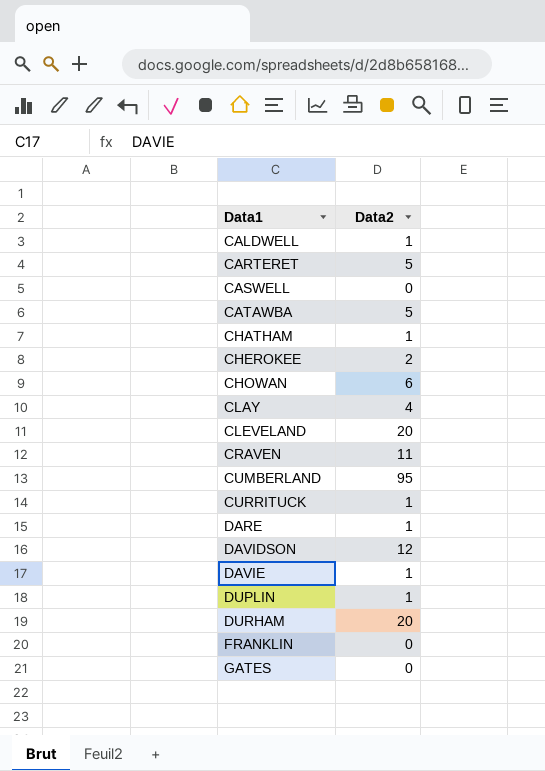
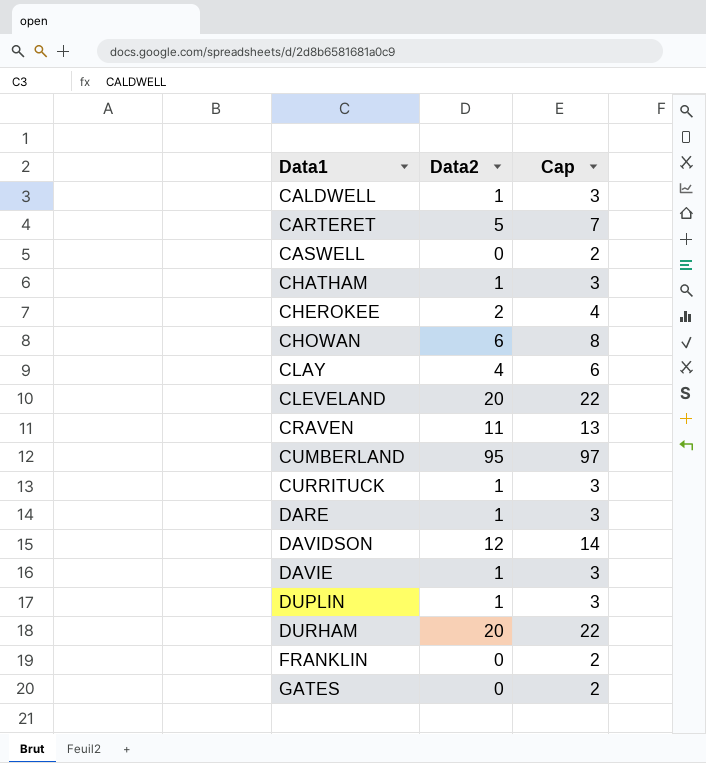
column Cap | formula: none -> [Data2] + 2
row CATAWBA: 5 -> none

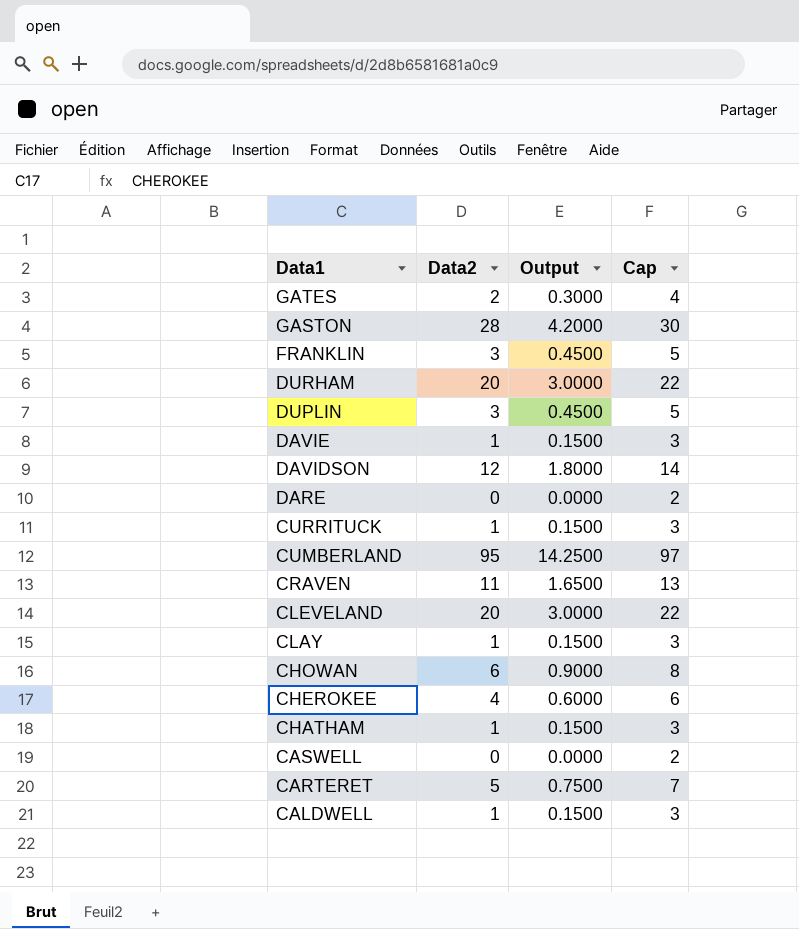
row order: Data1 ascending -> Data1 descending
column Output | formula: none -> [Data2] * 0.15
GATES | Data2: 0 -> 2
GATES | Cap: 2 -> 4
row GASTON: none -> 28 | 4.2000 | 30
FRANKLIN | Data2: 0 -> 3
FRANKLIN | Cap: 2 -> 5
DUPLIN | Data2: 1 -> 3
DUPLIN | Cap: 3 -> 5
DARE | Data2: 1 -> 0
DARE | Cap: 3 -> 2
CLAY | Data2: 4 -> 1
CLAY | Cap: 6 -> 3
CHEROKEE | Data2: 2 -> 4
CHEROKEE | Cap: 4 -> 6

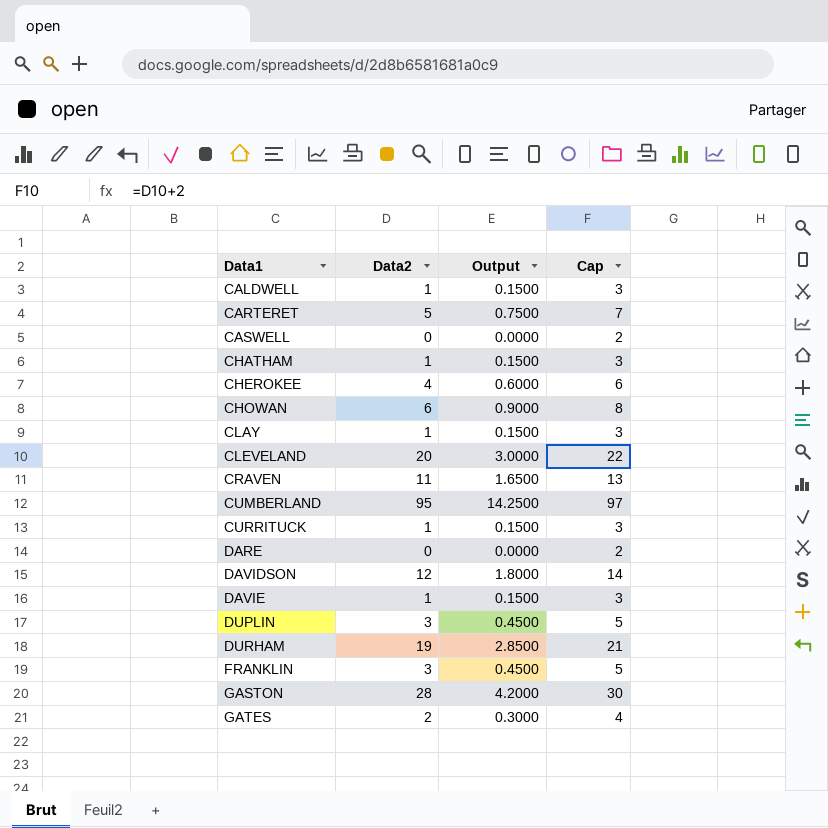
row order: Data1 descending -> Data1 ascending
DURHAM | Data2: 20 -> 19
DURHAM | Output: 3.0000 -> 2.8500
DURHAM | Cap: 22 -> 21

